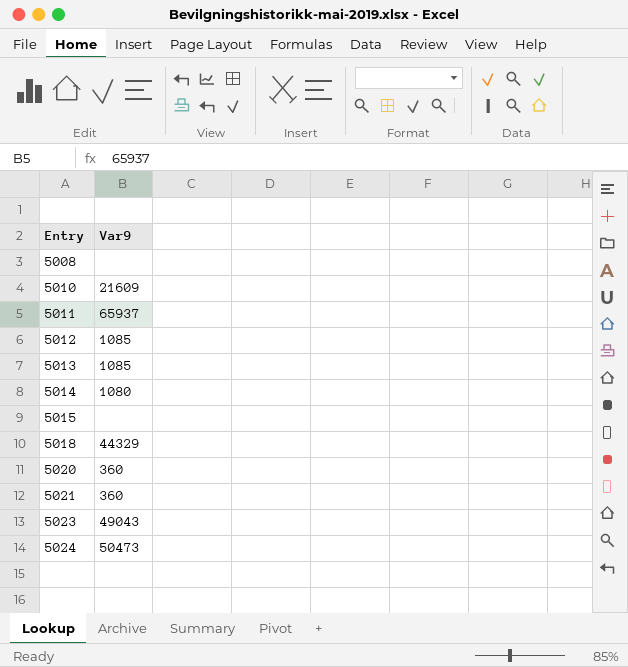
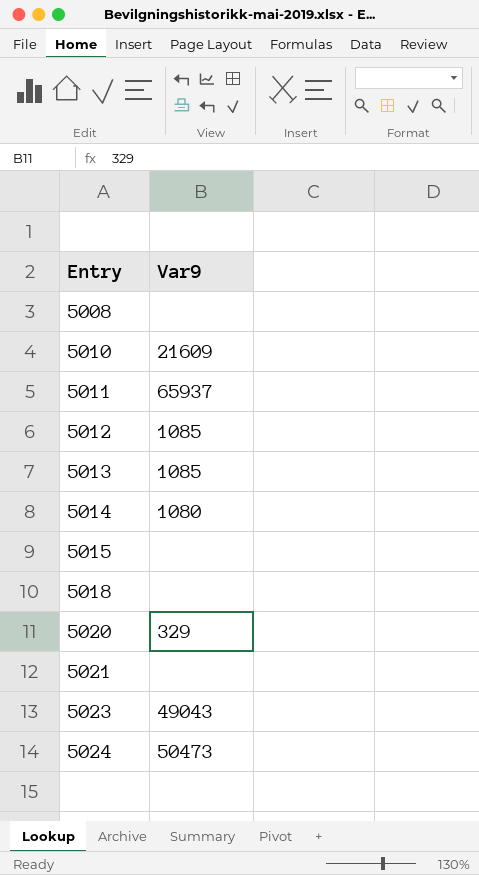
5018 | Var9: 44329 -> none
5020 | Var9: 360 -> 329
5021 | Var9: 360 -> none

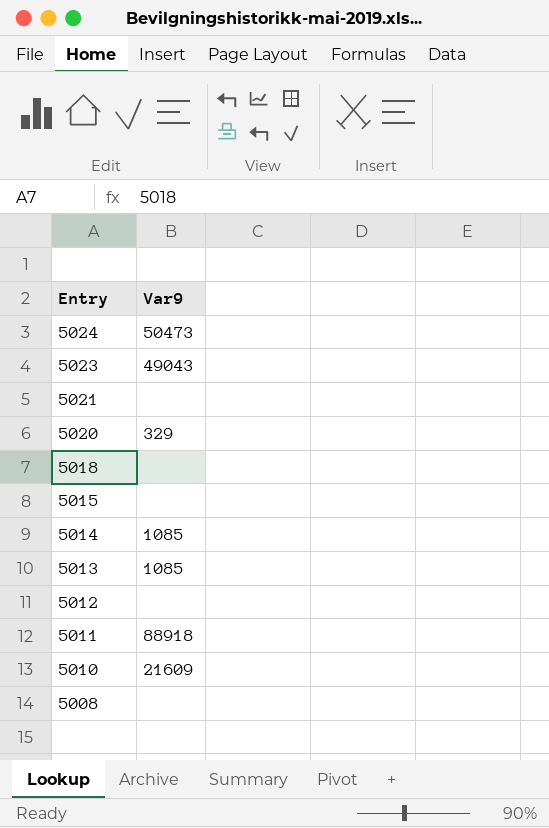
row order: Entry ascending -> Entry descending
5014 | Var9: 1080 -> 1085
5012 | Var9: 1085 -> none
5011 | Var9: 65937 -> 88918

